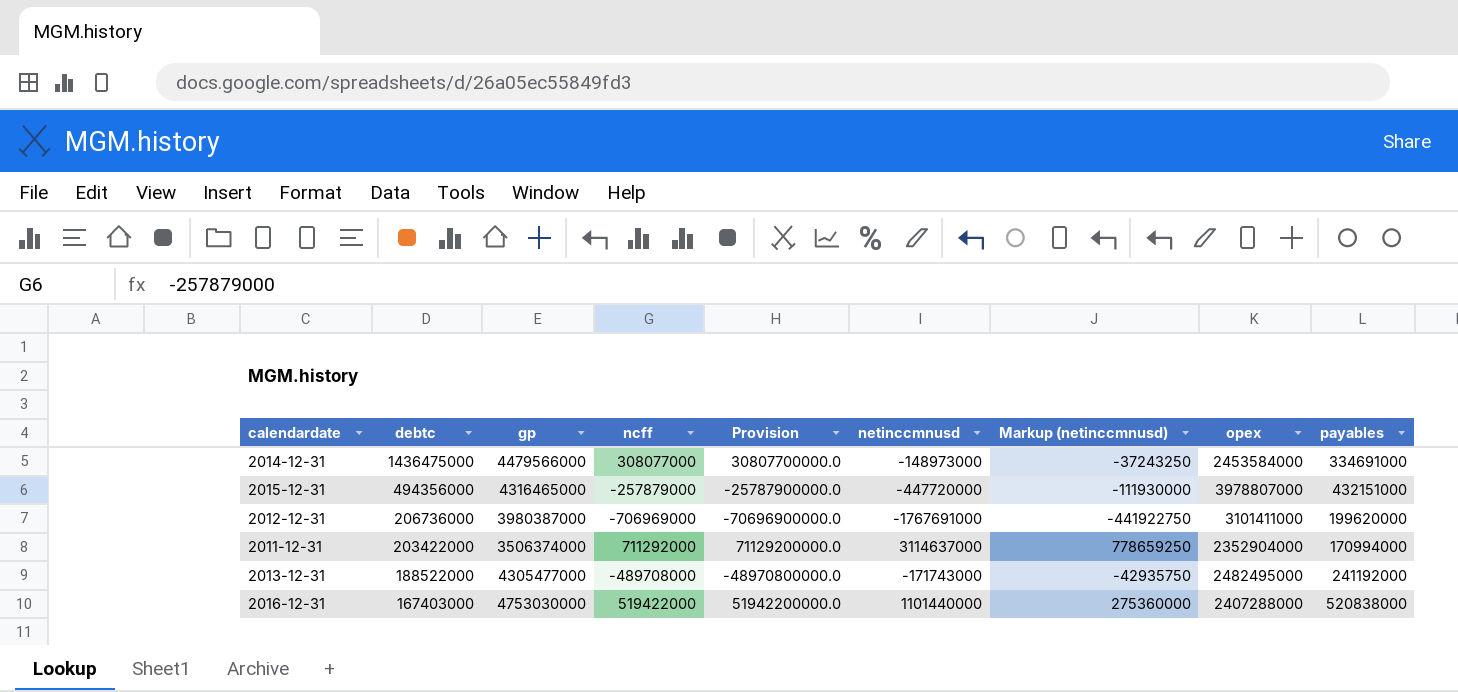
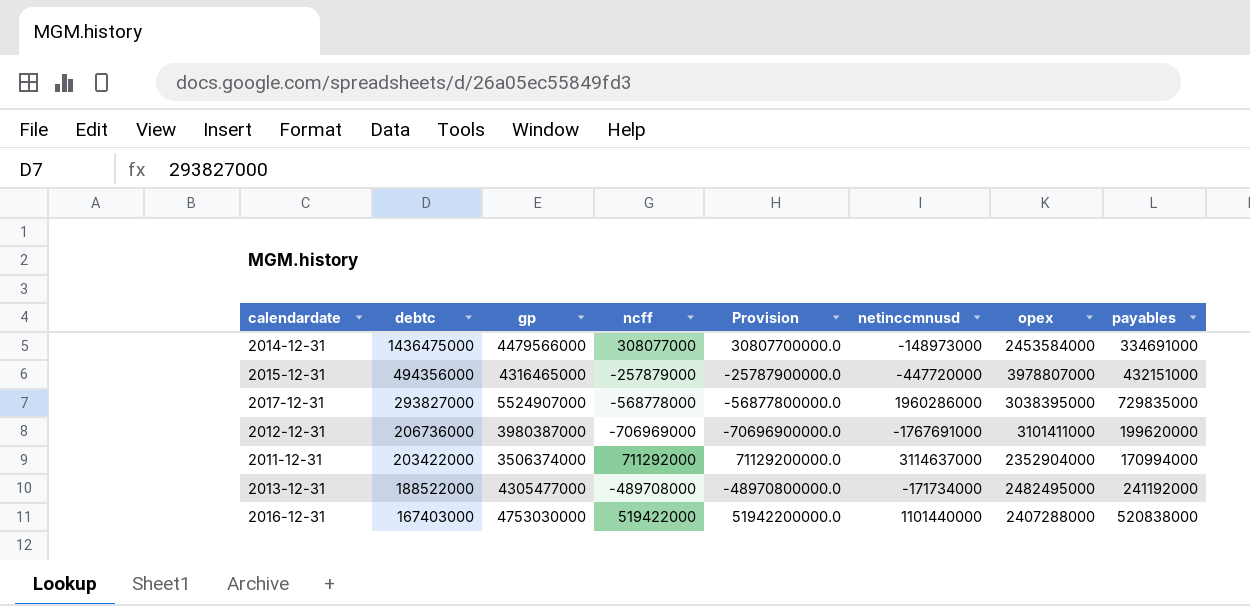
column Markup (netinccmnusd) | formula: [netinccmnusd] * 0.25 -> none
row 2017-12-31: none -> 293827000 | 5524907000 | -568778000 | -56877800000.0 | 1960286000 | 3038395000 | 729835000
2013-12-31 | netinccmnusd: -171743000 -> -171734000

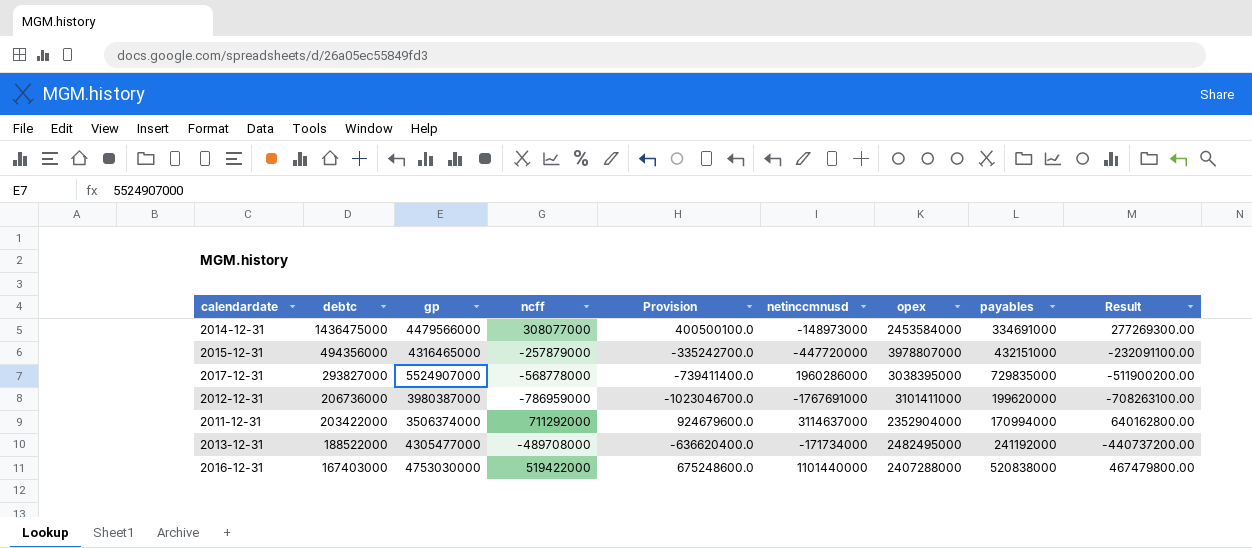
column Provision | formula: [ncff] * 100 -> [ncff] * 1.3
column Result | formula: none -> [ncff] * 0.9
2012-12-31 | ncff: -706969000 -> -786959000

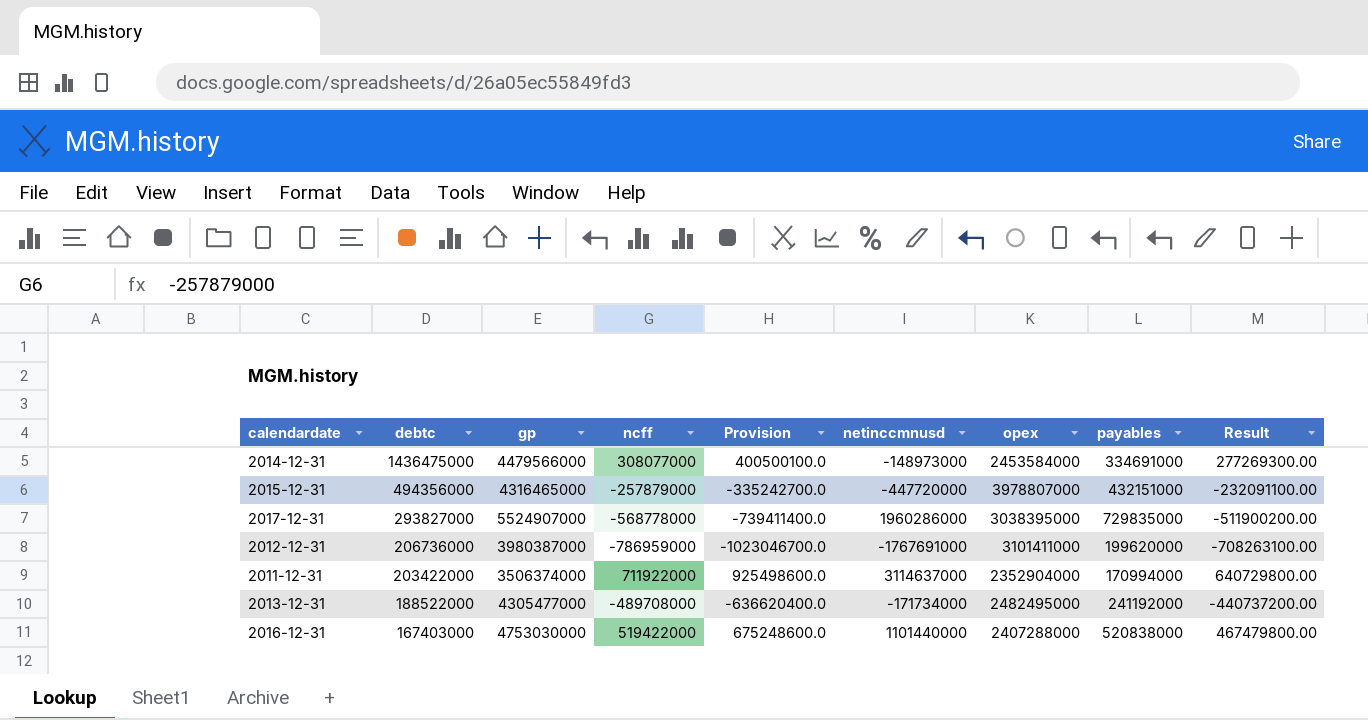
2011-12-31 | ncff: 711292000 -> 711922000
2011-12-31 | Provision: 924679600.0 -> 925498600.0
2011-12-31 | Result: 640162800.00 -> 640729800.00

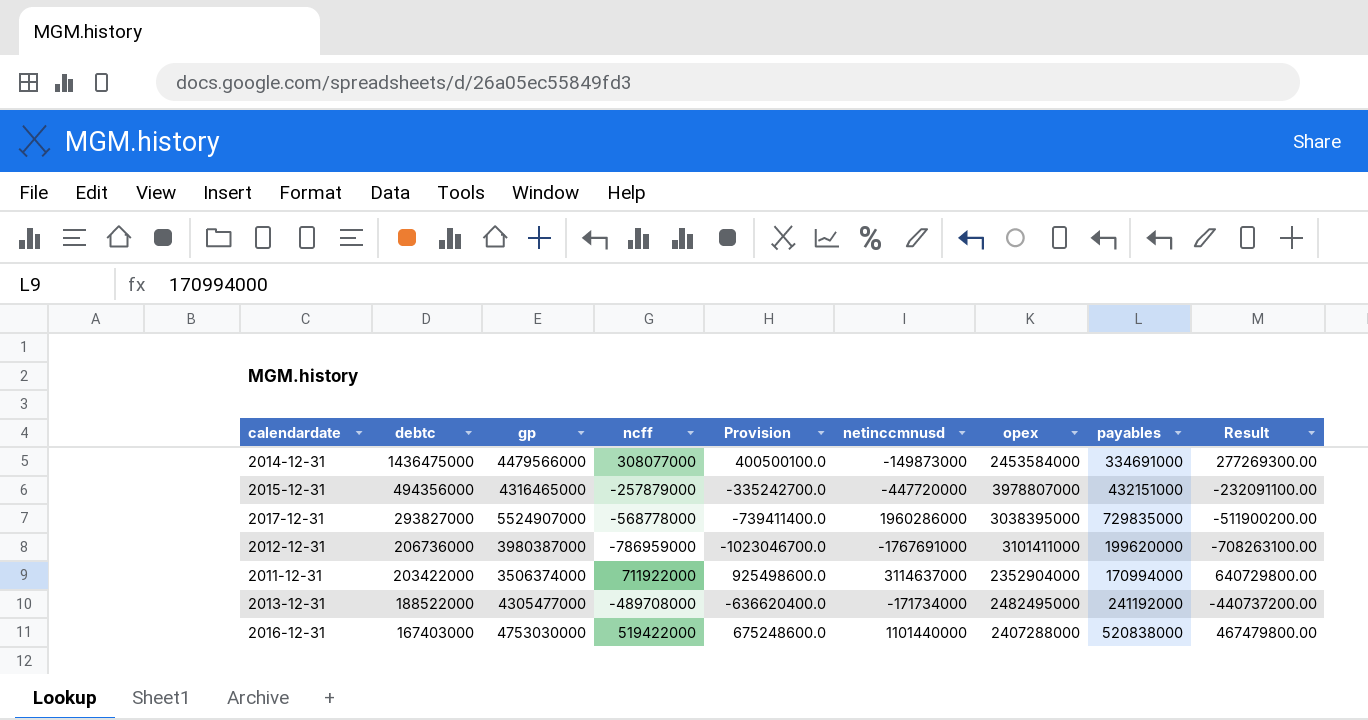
2014-12-31 | netinccmnusd: -148973000 -> -149873000

